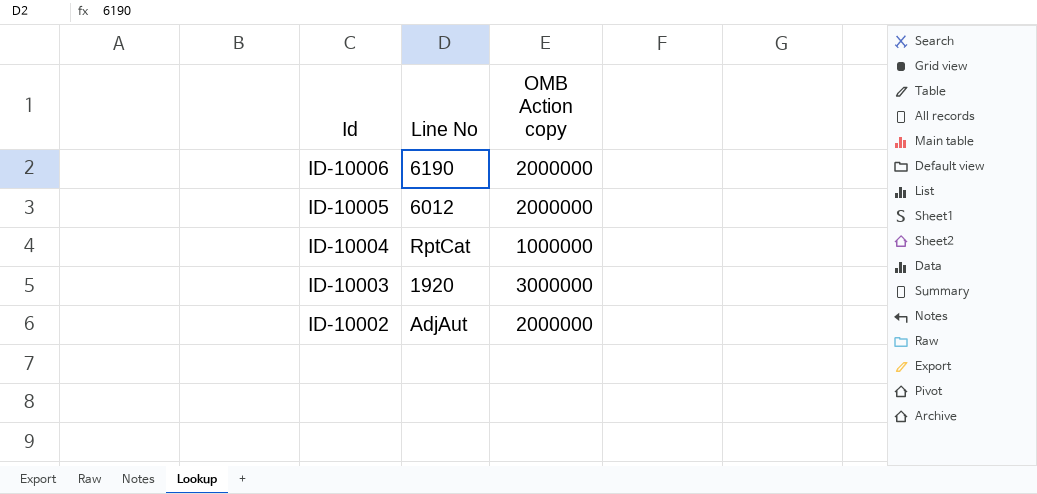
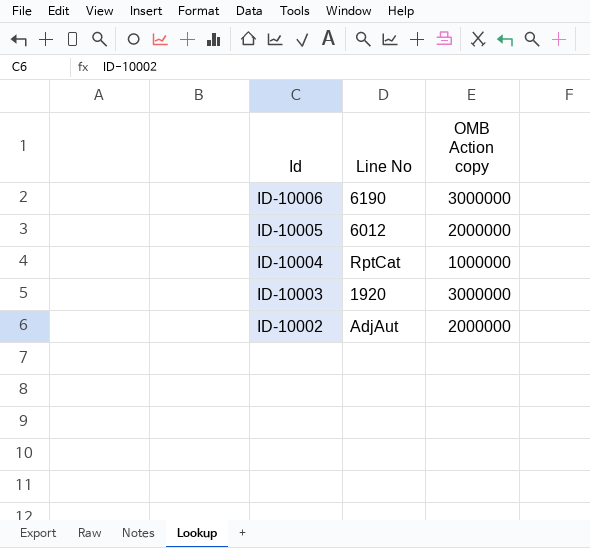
ID-10006 | OMB Action copy: 2000000 -> 3000000

